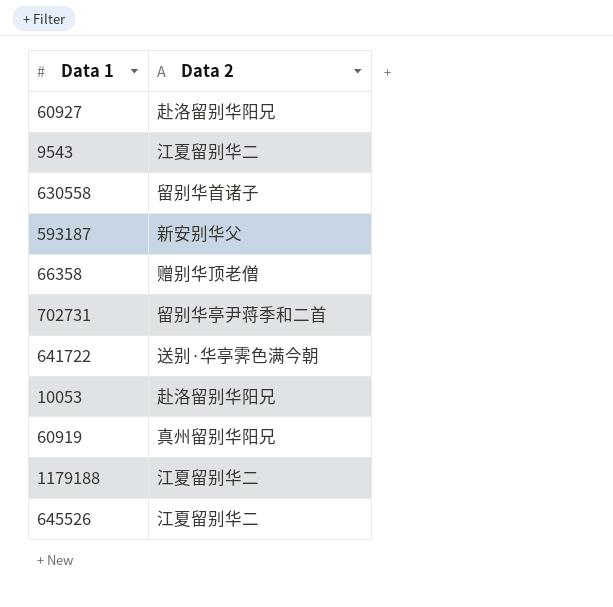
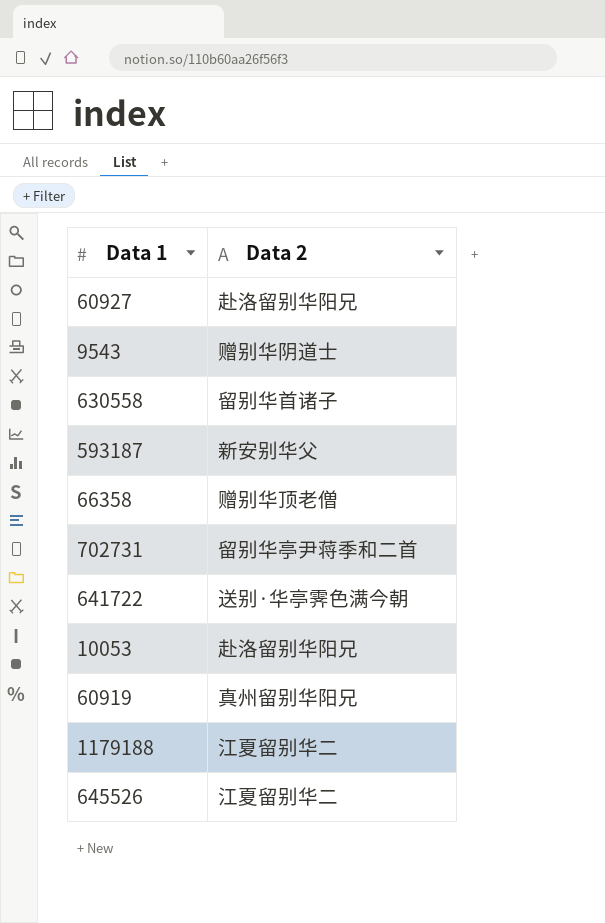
9543 | Data 2: 江夏留别华二 -> 赠别华阴道士

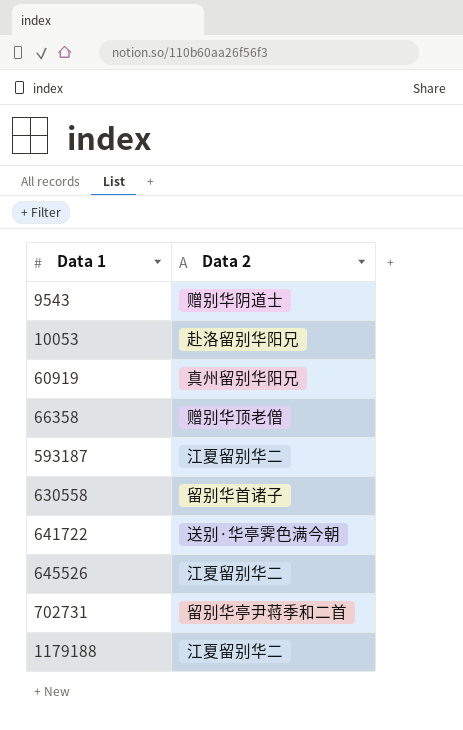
row order: none -> Data 1 ascending
row 60927: 赴洛留别华阳兄 -> none
593187 | Data 2: 新安别华父 -> 江夏留别华二

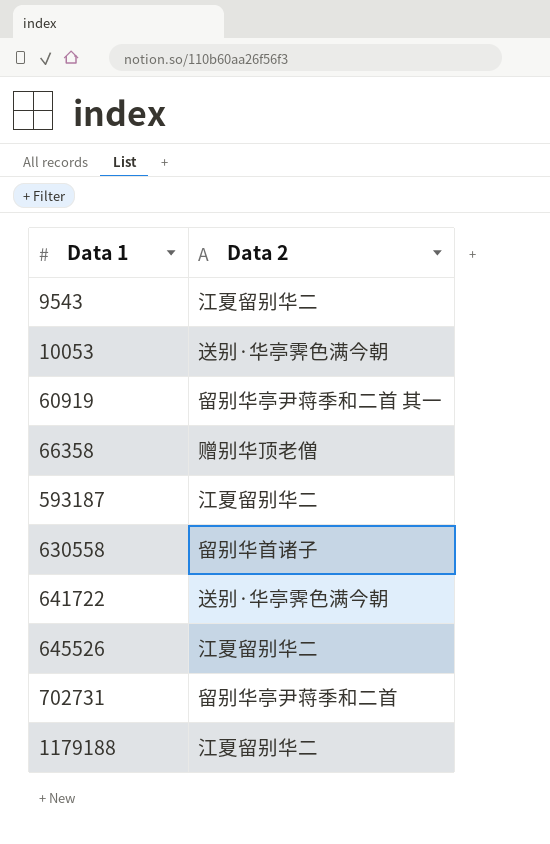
9543 | Data 2: 赠别华阴道士 -> 江夏留别华二
10053 | Data 2: 赴洛留别华阳兄 -> 送别·华亭霁色满今朝
60919 | Data 2: 真州留别华阳兄 -> 留别华亭尹蒋季和二首 其一

